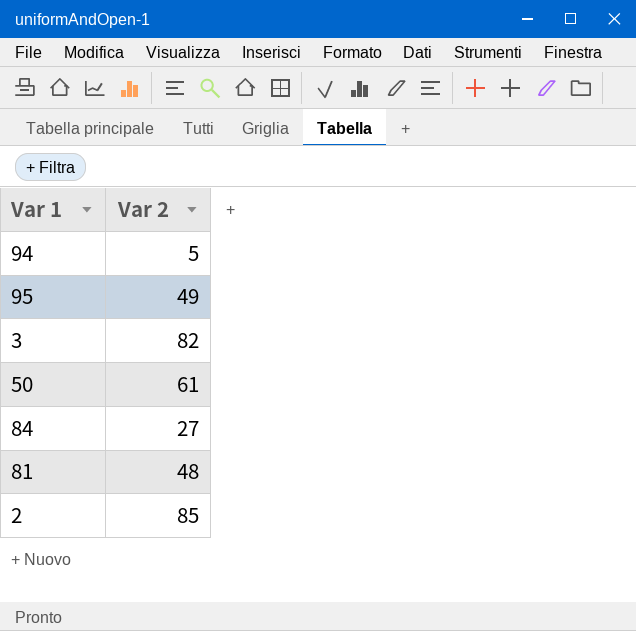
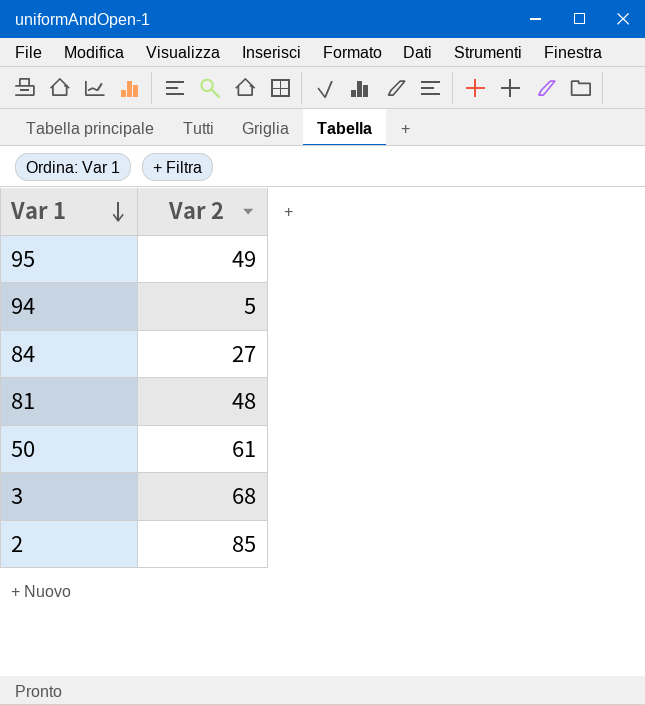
row order: none -> Var 1 descending
3 | Var 2: 82 -> 68

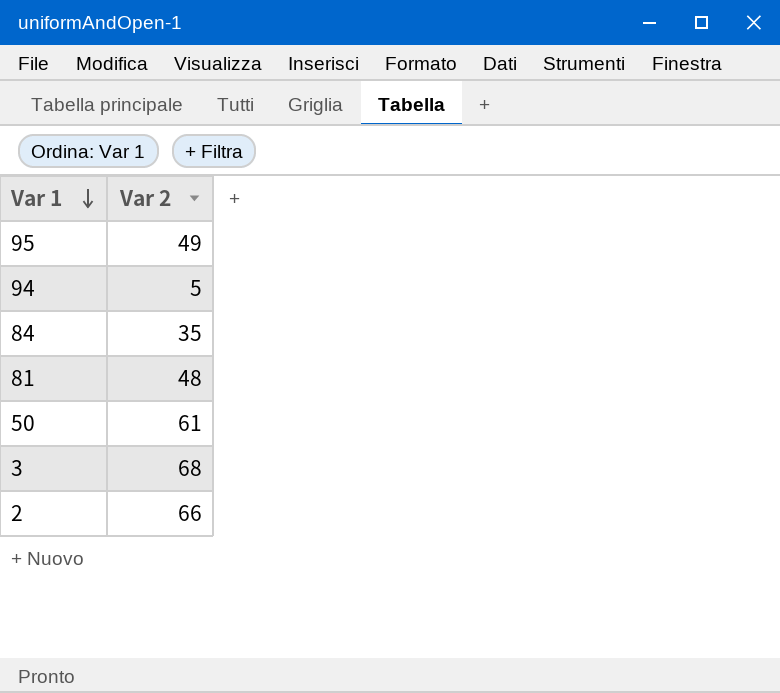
84 | Var 2: 27 -> 35
2 | Var 2: 85 -> 66

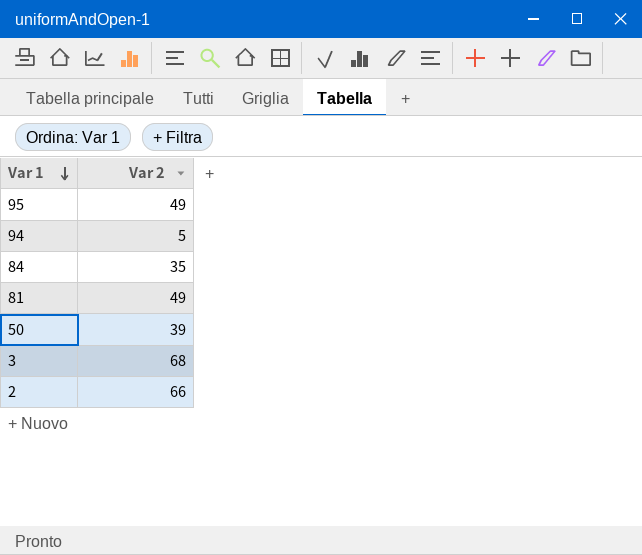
81 | Var 2: 48 -> 49
50 | Var 2: 61 -> 39

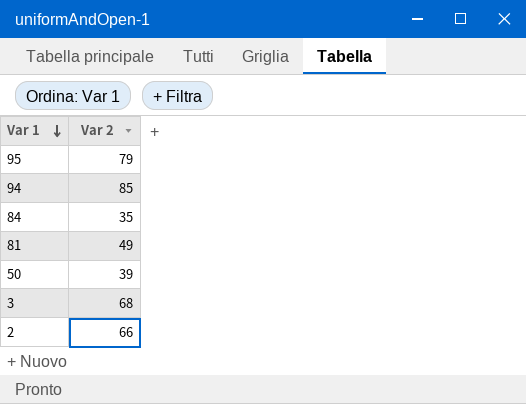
95 | Var 2: 49 -> 79
94 | Var 2: 5 -> 85

